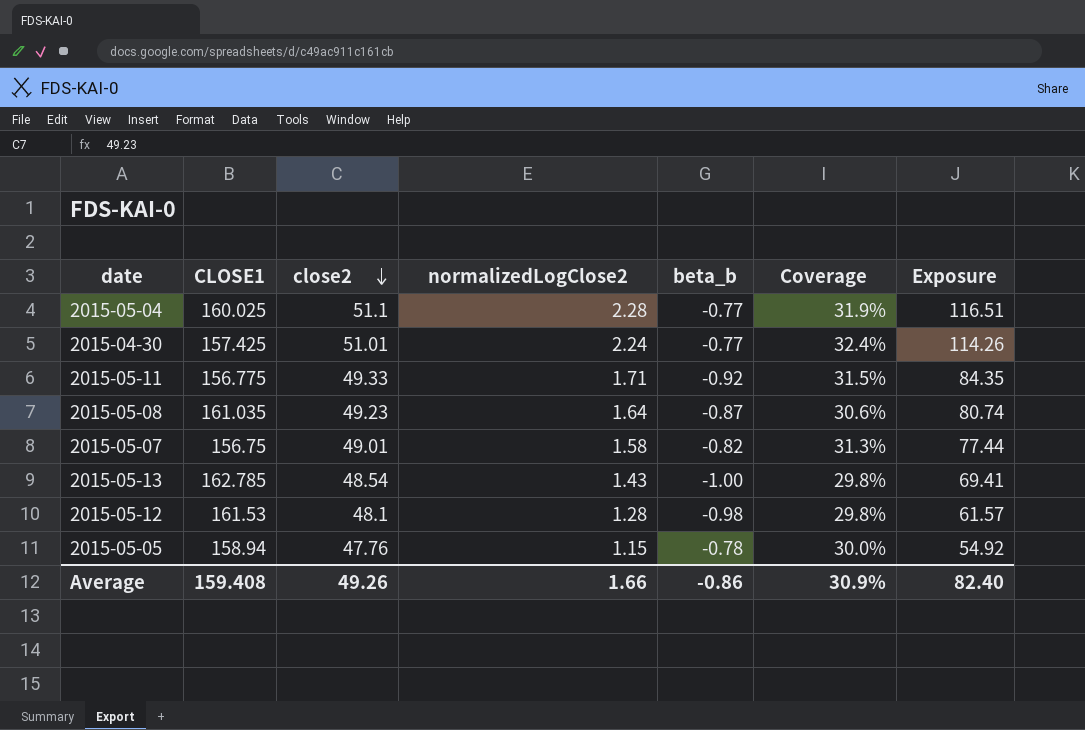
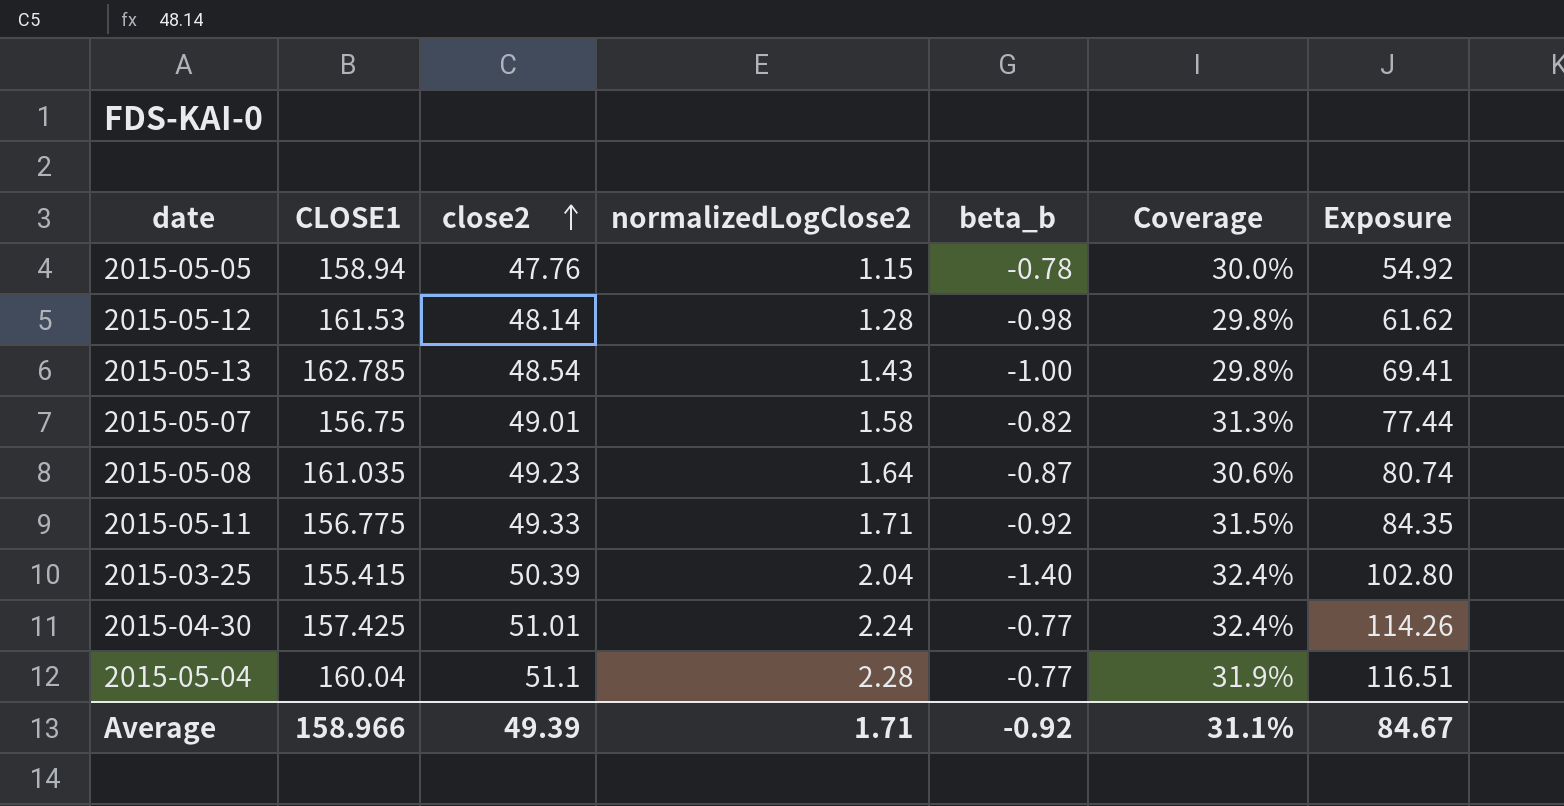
row order: close2 descending -> close2 ascending
2015-05-12 | close2: 48.1 -> 48.14
2015-05-12 | Exposure: 61.57 -> 61.62
row 2015-03-25: none -> 155.415 | 50.39 | 2.04 | -1.40 | 32.4% | 102.80
2015-05-04 | CLOSE1: 160.025 -> 160.04
Average | CLOSE1: 159.408 -> 158.966
Average | close2: 49.26 -> 49.39
Average | normalizedLogClose2: 1.66 -> 1.71
Average | beta_b: -0.86 -> -0.92
Average | Coverage: 30.9% -> 31.1%
Average | Exposure: 82.40 -> 84.67

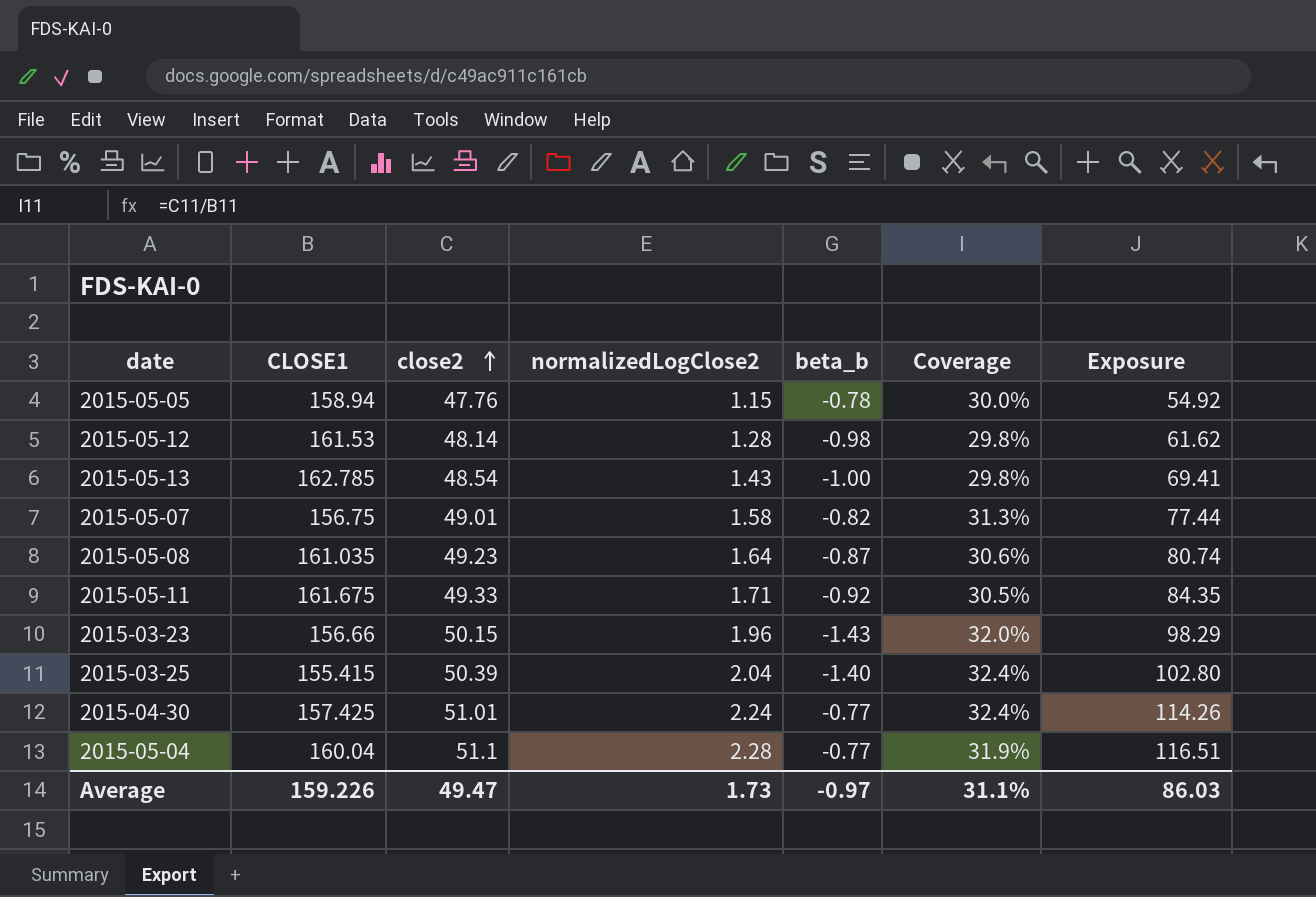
2015-05-11 | CLOSE1: 156.775 -> 161.675
2015-05-11 | Coverage: 31.5% -> 30.5%
row 2015-03-23: none -> 156.66 | 50.15 | 1.96 | -1.43 | 32.0% | 98.29
Average | CLOSE1: 158.966 -> 159.226
Average | close2: 49.39 -> 49.47
Average | normalizedLogClose2: 1.71 -> 1.73
Average | beta_b: -0.92 -> -0.97
Average | Exposure: 84.67 -> 86.03

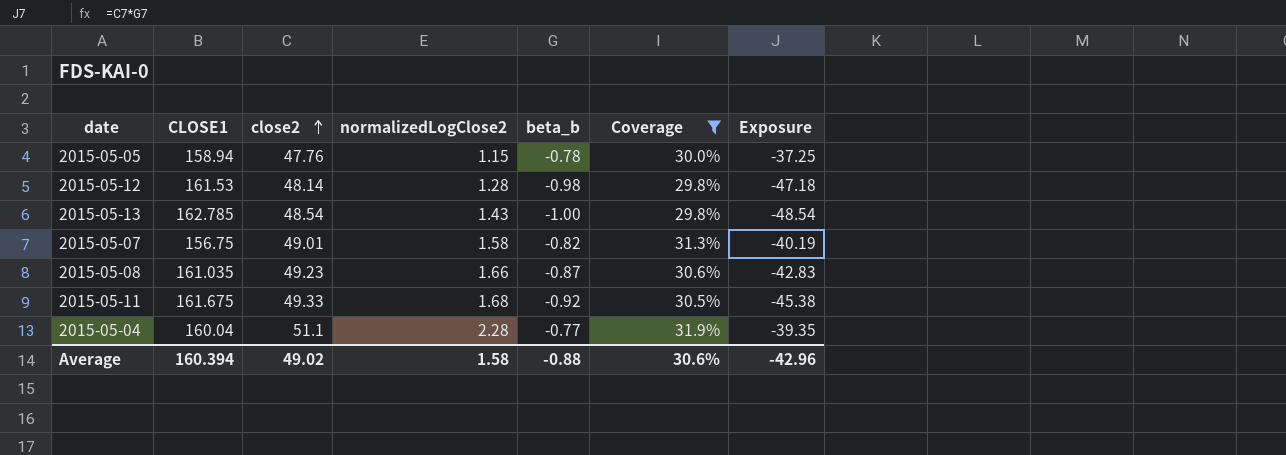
filter: none -> Coverage <= 31.9%
column Exposure | formula: [close2] * [normalizedLogClose2] -> [close2] * [beta_b]
2015-05-08 | normalizedLogClose2: 1.64 -> 1.66
2015-05-11 | normalizedLogClose2: 1.71 -> 1.68
Average | CLOSE1: 159.226 -> 160.394
Average | close2: 49.47 -> 49.02
Average | normalizedLogClose2: 1.73 -> 1.58
Average | beta_b: -0.97 -> -0.88
Average | Coverage: 31.1% -> 30.6%
Average | Exposure: 86.03 -> -42.96

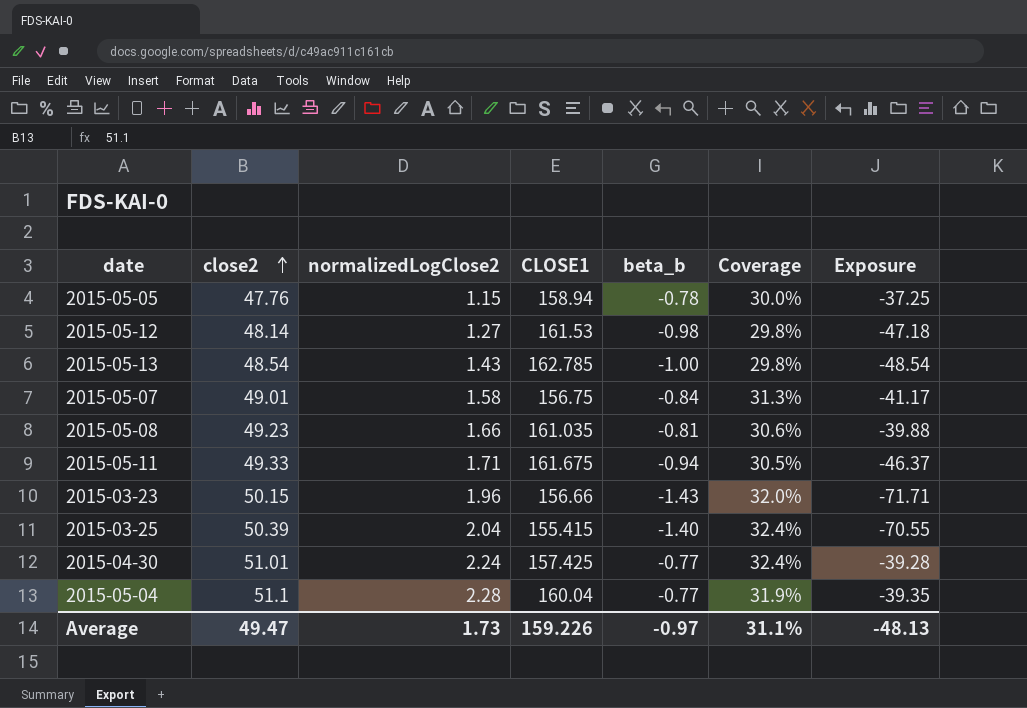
filter: Coverage <= 31.9% -> none
column CLOSE1 | position: 2 -> 4
2015-05-12 | normalizedLogClose2: 1.28 -> 1.27
2015-05-07 | beta_b: -0.82 -> -0.84
2015-05-07 | Exposure: -40.19 -> -41.17
2015-05-08 | beta_b: -0.87 -> -0.81
2015-05-08 | Exposure: -42.83 -> -39.88
2015-05-11 | normalizedLogClose2: 1.68 -> 1.71
2015-05-11 | beta_b: -0.92 -> -0.94
2015-05-11 | Exposure: -45.38 -> -46.37
Average | close2: 49.02 -> 49.47
Average | normalizedLogClose2: 1.58 -> 1.73
Average | CLOSE1: 160.394 -> 159.226
Average | beta_b: -0.88 -> -0.97
Average | Coverage: 30.6% -> 31.1%
Average | Exposure: -42.96 -> -48.13

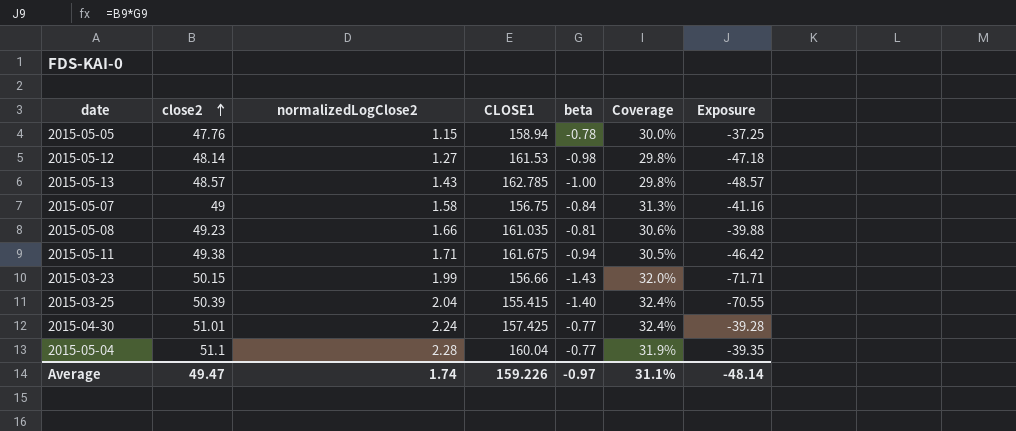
column name: beta_b -> beta
2015-05-13 | close2: 48.54 -> 48.57
2015-05-13 | Exposure: -48.54 -> -48.57
2015-05-07 | close2: 49.01 -> 49
2015-05-07 | Exposure: -41.17 -> -41.16
2015-05-11 | close2: 49.33 -> 49.38
2015-05-11 | Exposure: -46.37 -> -46.42
2015-03-23 | normalizedLogClose2: 1.96 -> 1.99
Average | normalizedLogClose2: 1.73 -> 1.74
Average | Exposure: -48.13 -> -48.14

